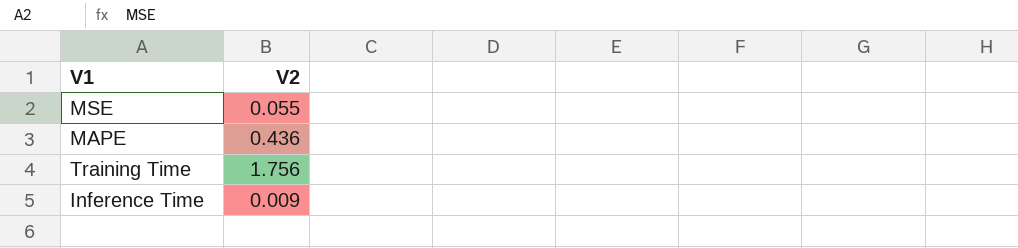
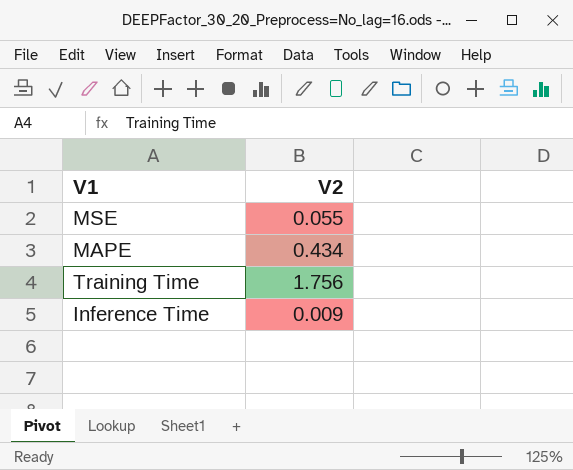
MAPE | V2: 0.436 -> 0.434

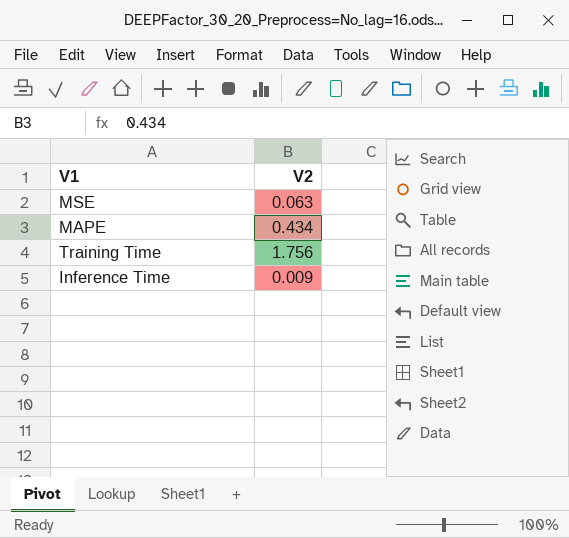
MSE | V2: 0.055 -> 0.063

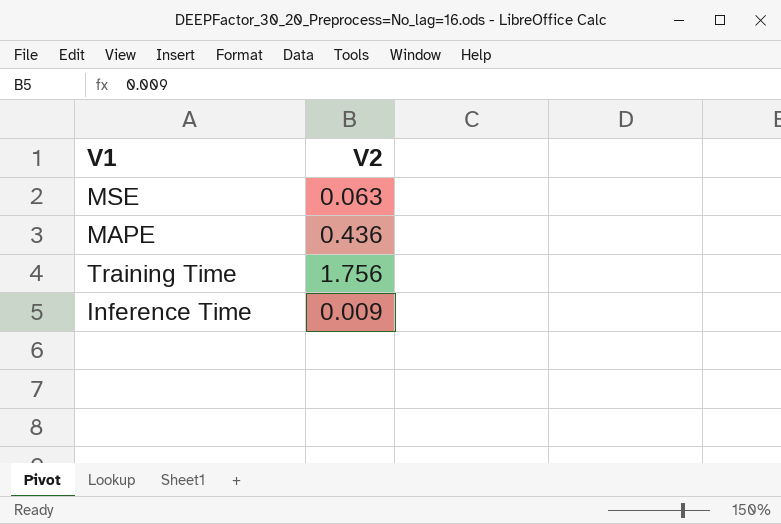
MAPE | V2: 0.434 -> 0.436

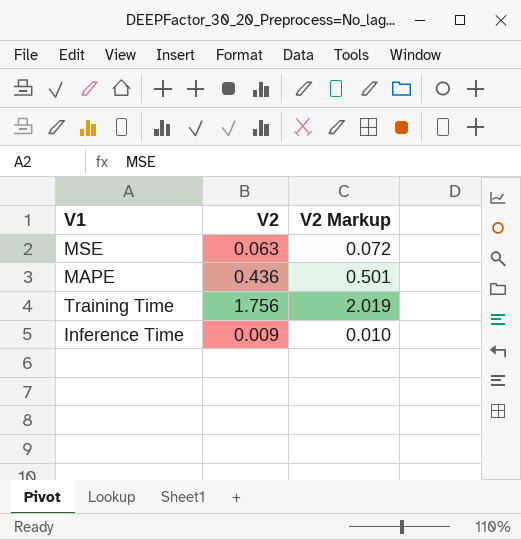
column V2 Markup | formula: none -> [V2] * 1.15

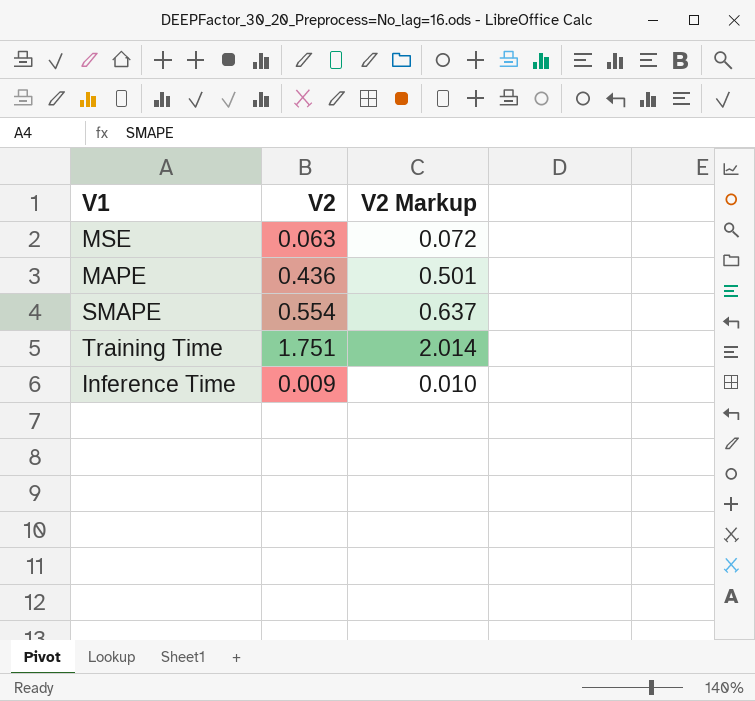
row SMAPE: none -> 0.554 | 0.637
Training Time | V2: 1.756 -> 1.751
Training Time | V2 Markup: 2.019 -> 2.014

